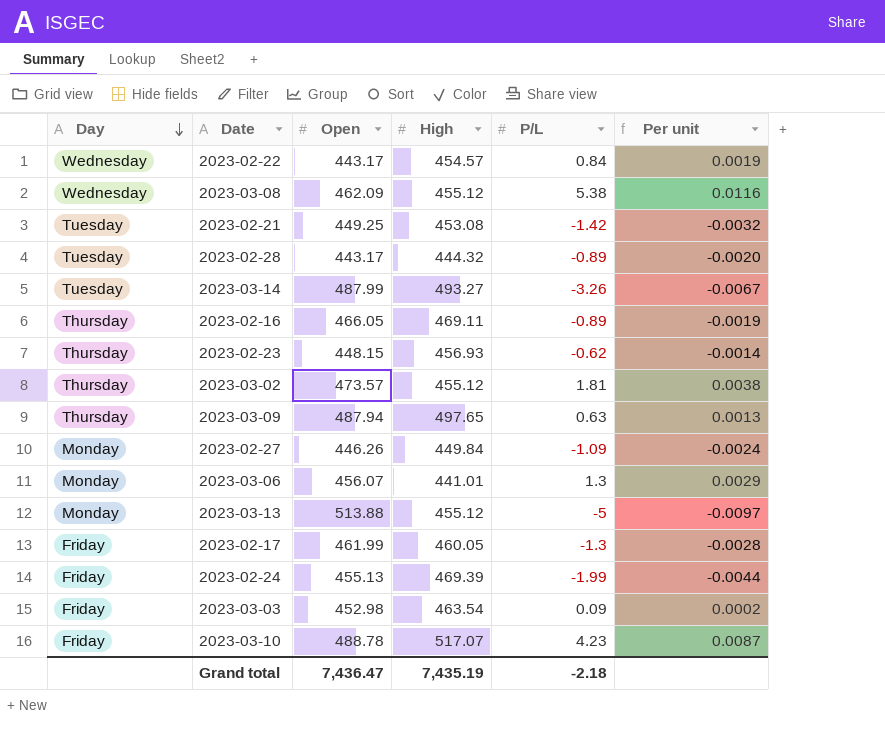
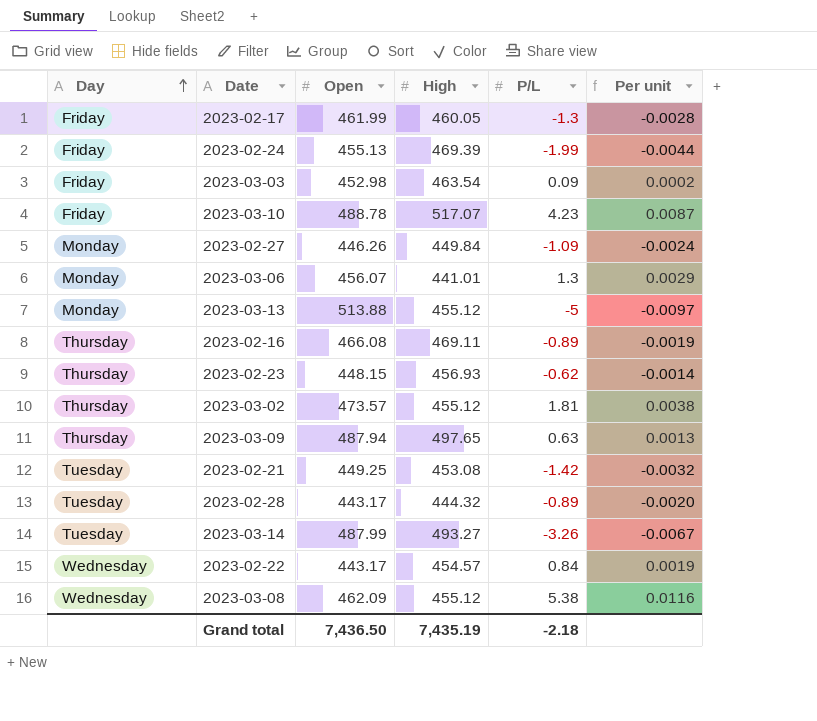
row order: Day descending -> Day ascending
2023-02-16 | Open: 466.05 -> 466.08
Grand total | Open: 7,436.47 -> 7,436.50

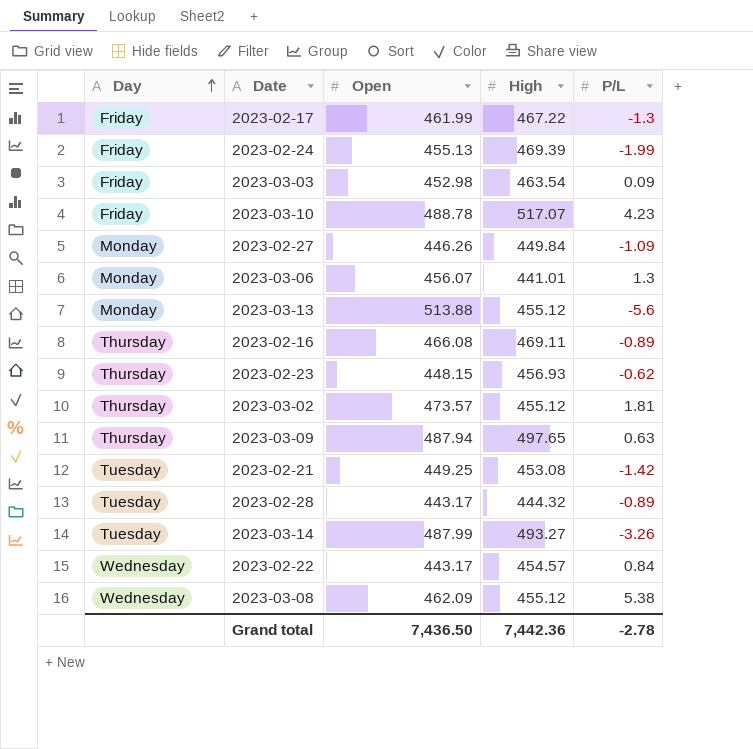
column Per unit | formula: [P/L] / [Open] -> none
2023-02-17 | High: 460.05 -> 467.22
2023-03-13 | P/L: -5 -> -5.6
Grand total | High: 7,435.19 -> 7,442.36
Grand total | P/L: -2.18 -> -2.78

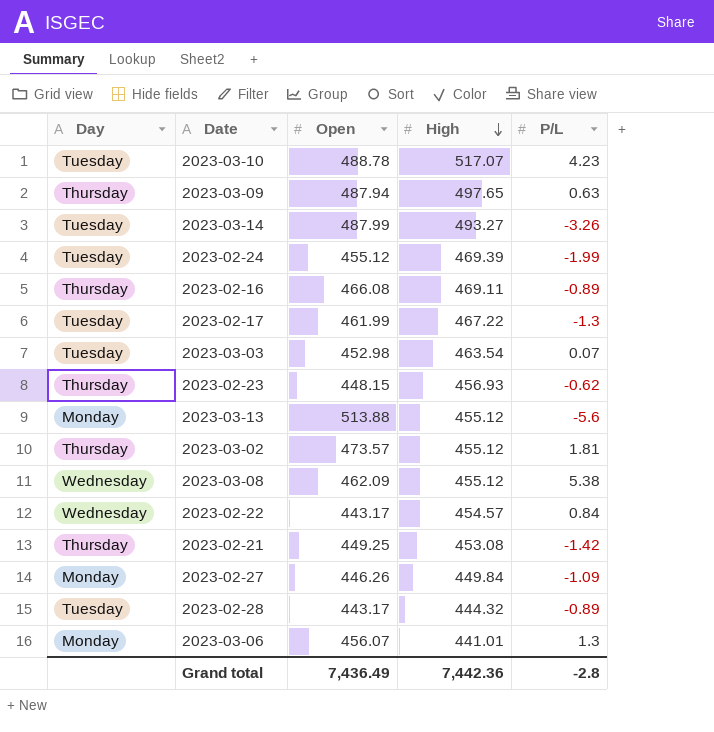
row order: Day ascending -> High descending
2023-03-10 | Day: Friday -> Tuesday
2023-02-24 | Day: Friday -> Tuesday
2023-02-24 | Open: 455.13 -> 455.12
2023-02-17 | Day: Friday -> Tuesday
2023-03-03 | Day: Friday -> Tuesday
2023-03-03 | P/L: 0.09 -> 0.07
2023-02-21 | Day: Tuesday -> Thursday
Grand total | Open: 7,436.50 -> 7,436.49
Grand total | P/L: -2.78 -> -2.8

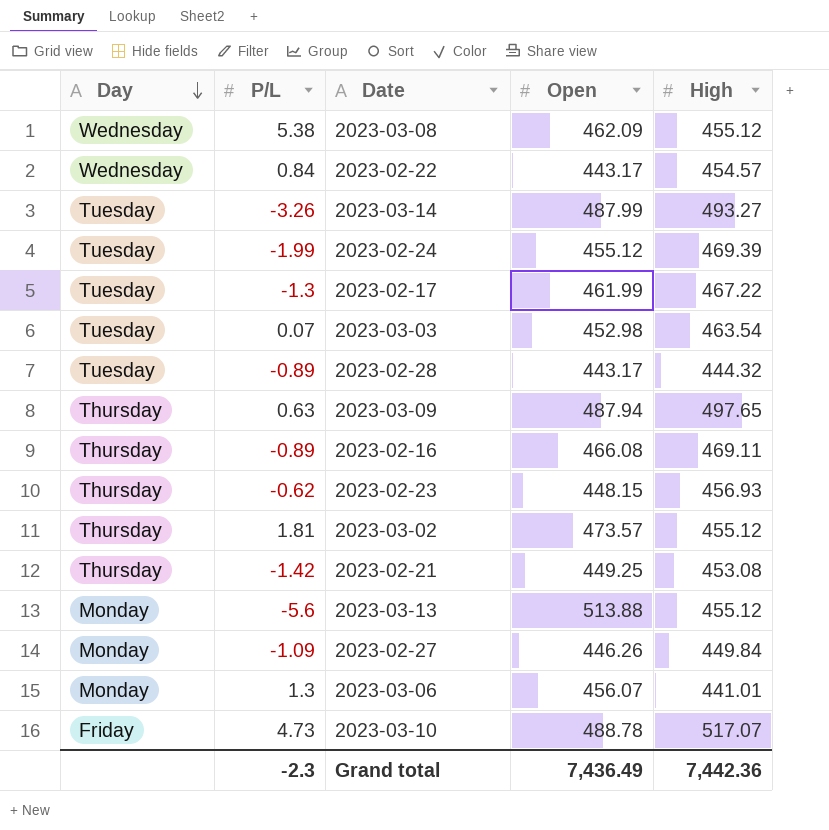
row order: High descending -> Day descending
column P/L | position: 5 -> 2
2023-03-10 | Day: Tuesday -> Friday
2023-03-10 | P/L: 4.23 -> 4.73
Grand total | P/L: -2.8 -> -2.3

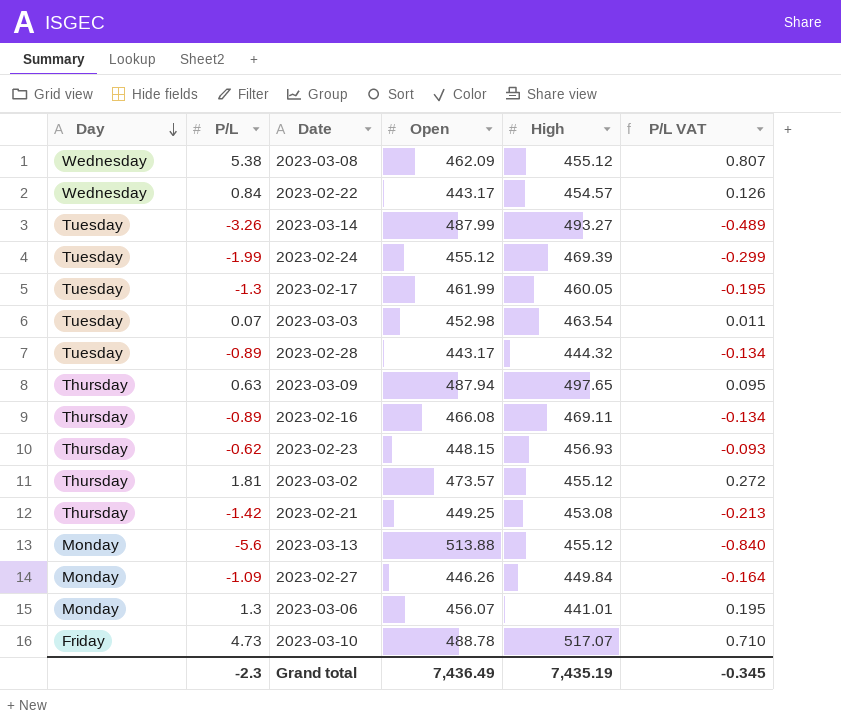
column P/L VAT | formula: none -> [P/L] * 0.15
2023-02-17 | High: 467.22 -> 460.05
Grand total | High: 7,442.36 -> 7,435.19

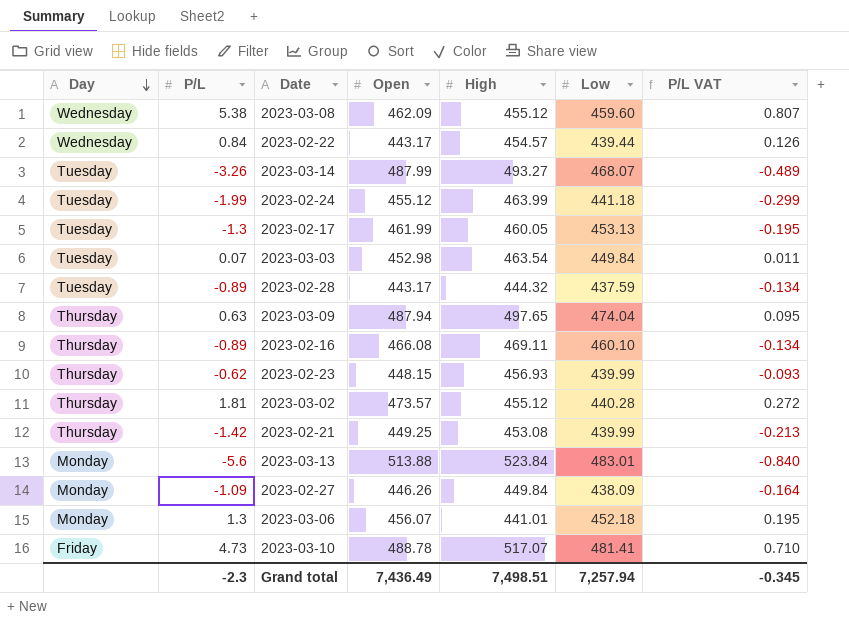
column Low | position: none -> 6
2023-02-24 | High: 469.39 -> 463.99
2023-03-13 | High: 455.12 -> 523.84
Grand total | High: 7,435.19 -> 7,498.51

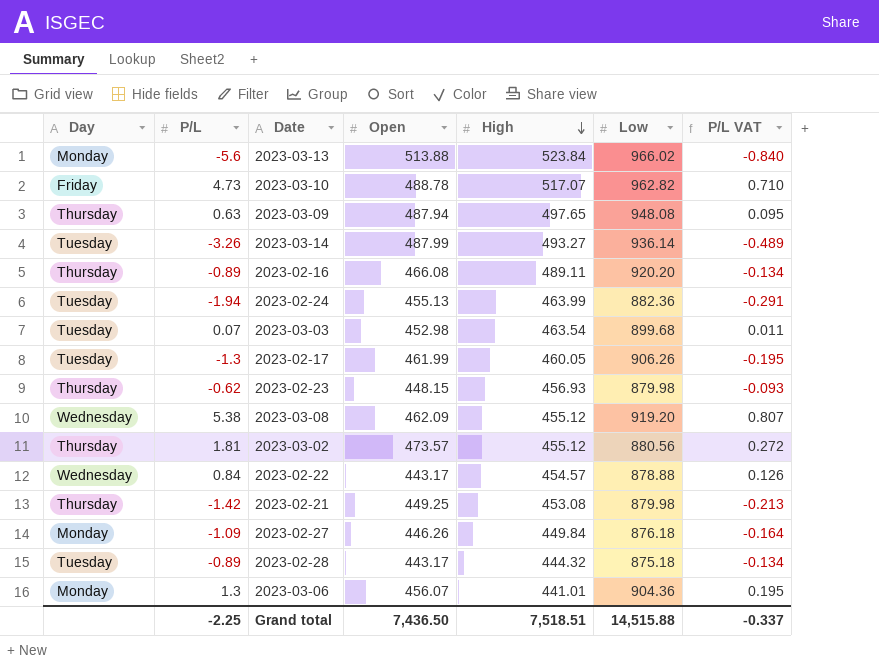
row order: Day descending -> High descending
2023-03-13 | Low: 483.01 -> 966.02
2023-03-10 | Low: 481.41 -> 962.82
2023-03-09 | Low: 474.04 -> 948.08
2023-03-14 | Low: 468.07 -> 936.14
2023-02-16 | High: 469.11 -> 489.11
2023-02-16 | Low: 460.10 -> 920.20
2023-02-24 | P/L: -1.99 -> -1.94
2023-02-24 | Open: 455.12 -> 455.13
2023-02-24 | Low: 441.18 -> 882.36
2023-02-24 | P/L VAT: -0.299 -> -0.291
2023-03-03 | Low: 449.84 -> 899.68
2023-02-17 | Low: 453.13 -> 906.26
2023-02-23 | Low: 439.99 -> 879.98
2023-03-08 | Low: 459.60 -> 919.20
2023-03-02 | Low: 440.28 -> 880.56
2023-02-22 | Low: 439.44 -> 878.88
2023-02-21 | Low: 439.99 -> 879.98
2023-02-27 | Low: 438.09 -> 876.18
2023-02-28 | Low: 437.59 -> 875.18
2023-03-06 | Low: 452.18 -> 904.36
Grand total | P/L: -2.3 -> -2.25
Grand total | Open: 7,436.49 -> 7,436.50
Grand total | High: 7,498.51 -> 7,518.51
Grand total | Low: 7,257.94 -> 14,515.88
Grand total | P/L VAT: -0.345 -> -0.337

